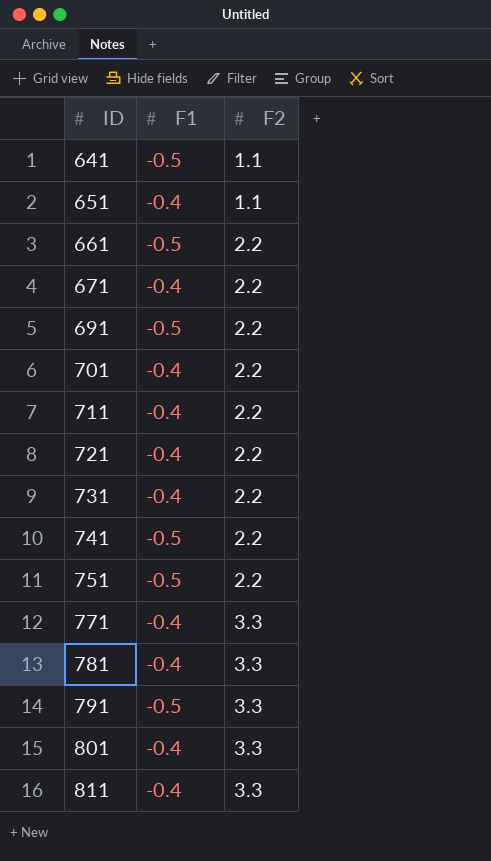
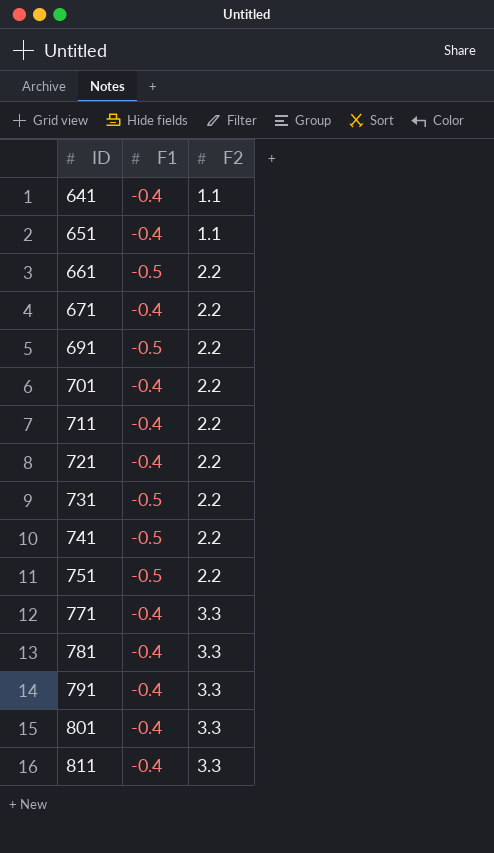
641 | F1: -0.5 -> -0.4
731 | F1: -0.4 -> -0.5
791 | F1: -0.5 -> -0.4

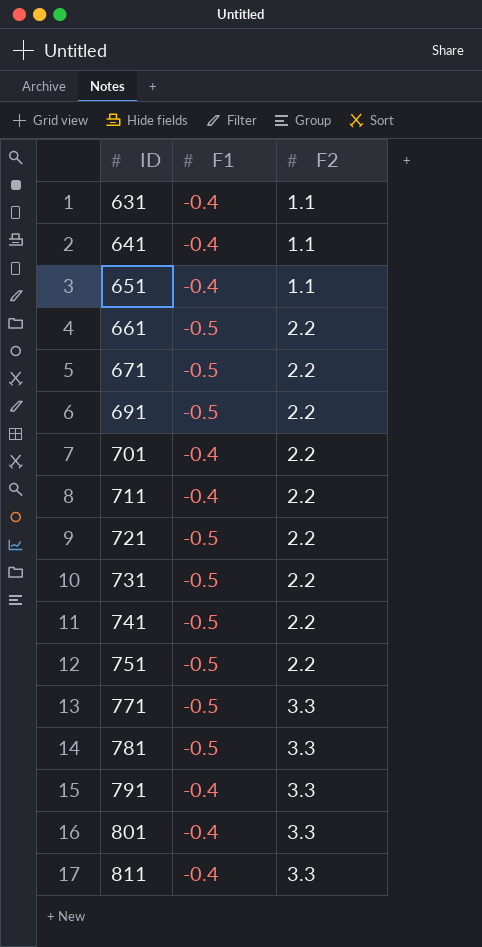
row 631: none -> -0.4 | 1.1
671 | F1: -0.4 -> -0.5
721 | F1: -0.4 -> -0.5
771 | F1: -0.4 -> -0.5
781 | F1: -0.4 -> -0.5

